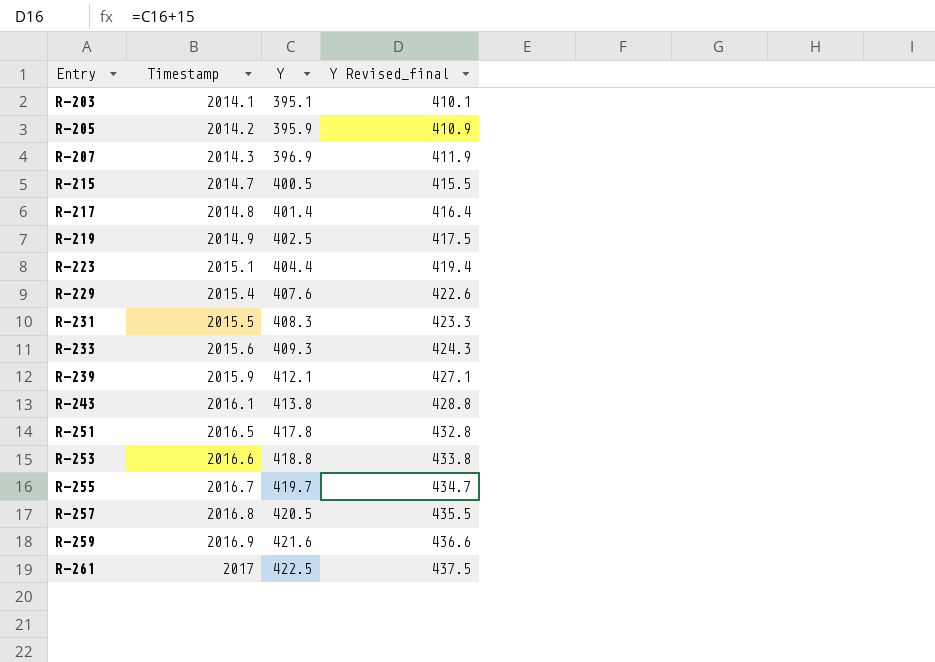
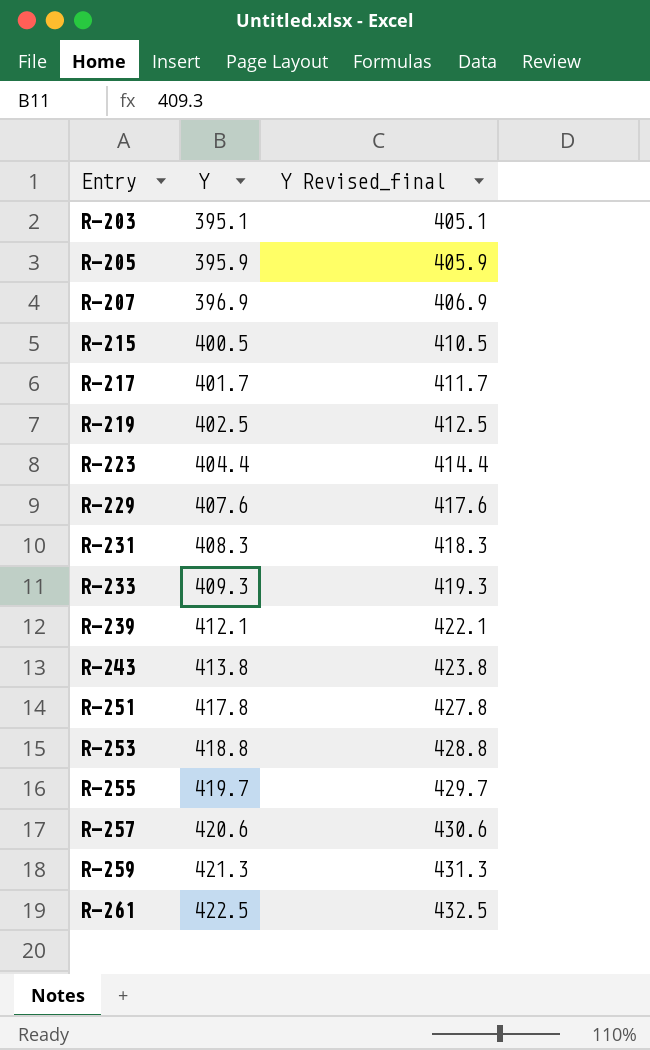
column Timestamp | position: 2 -> none
column Y Revised_final | formula: [Y] + 15 -> [Y] + 10
R-217 | Y: 401.4 -> 401.7
R-257 | Y: 420.5 -> 420.6
R-259 | Y: 421.6 -> 421.3

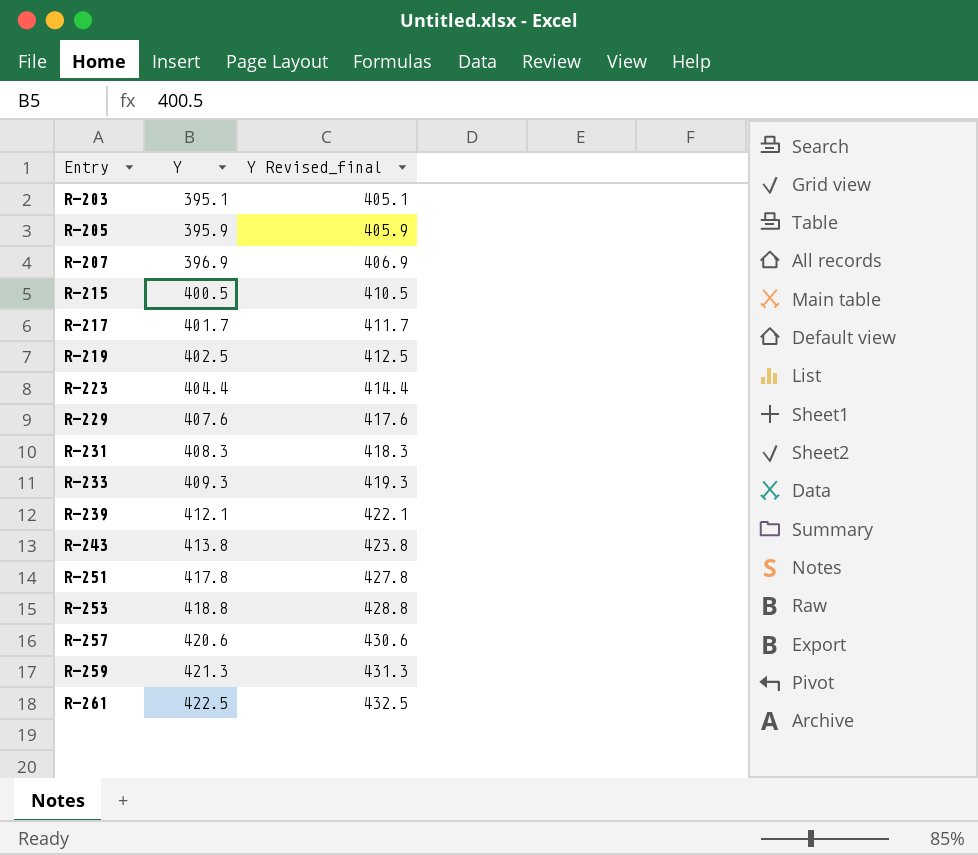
row R-255: 419.7 | 429.7 -> none

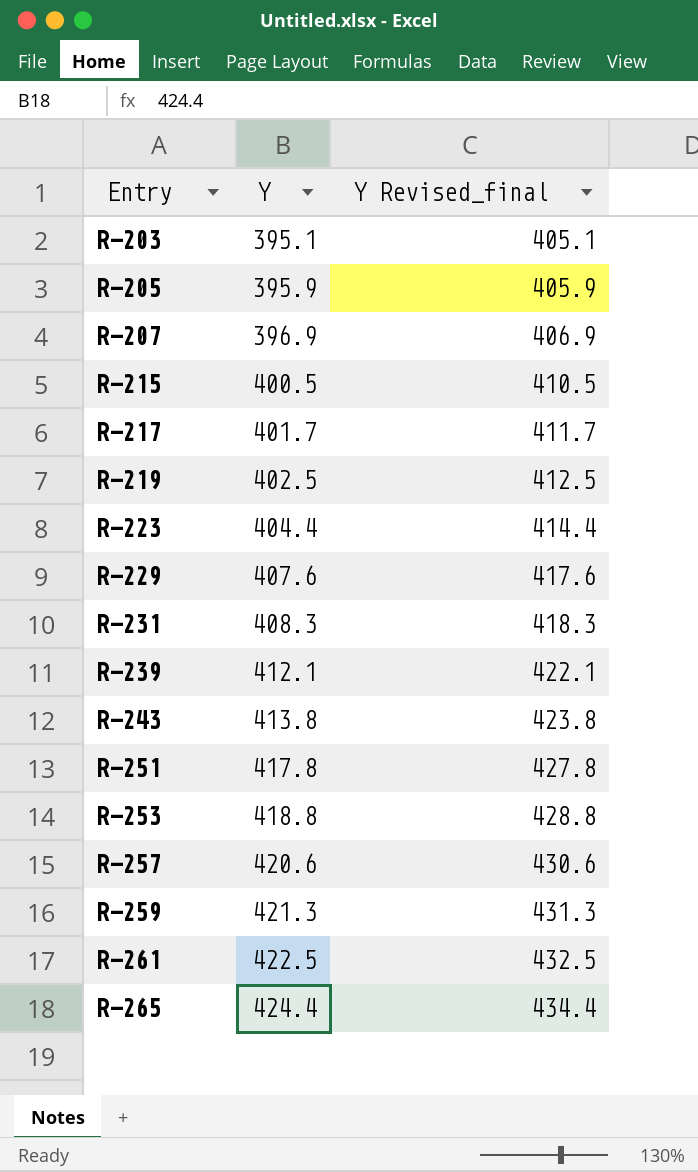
row R-233: 409.3 | 419.3 -> none
row R-265: none -> 424.4 | 434.4

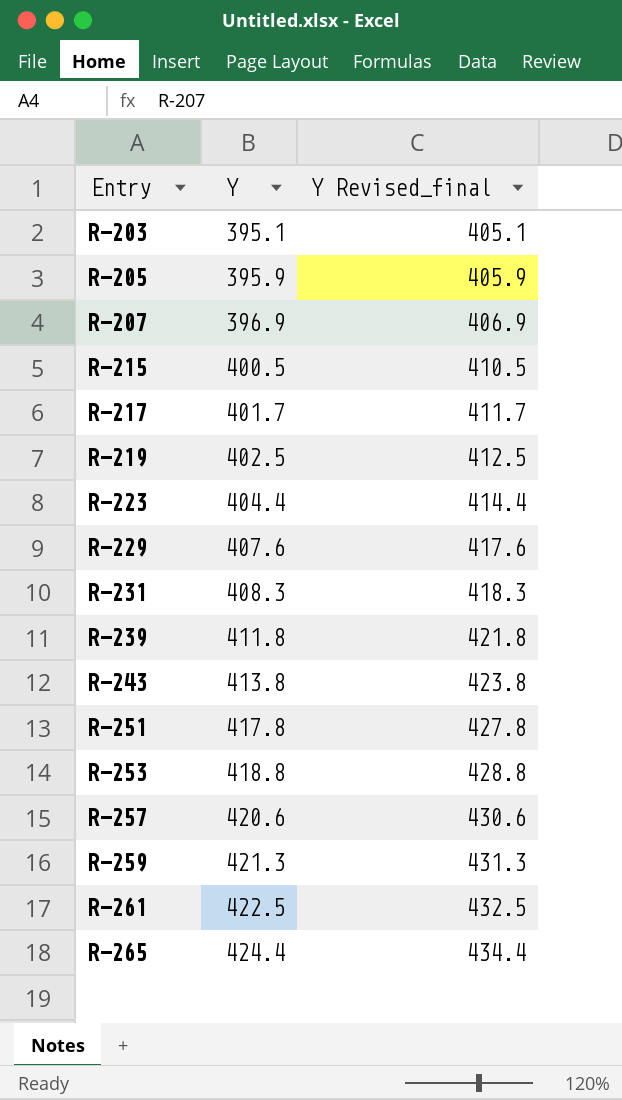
R-239 | Y: 412.1 -> 411.8
R-239 | Y Revised_final: 422.1 -> 421.8

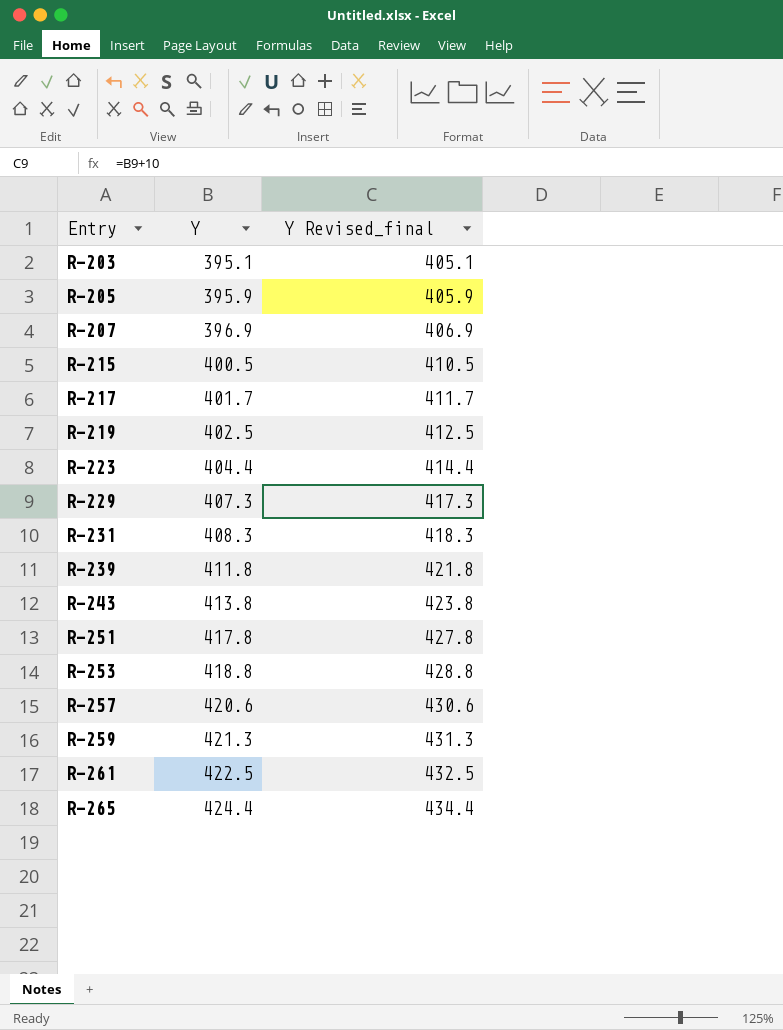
R-229 | Y: 407.6 -> 407.3
R-229 | Y Revised_final: 417.6 -> 417.3

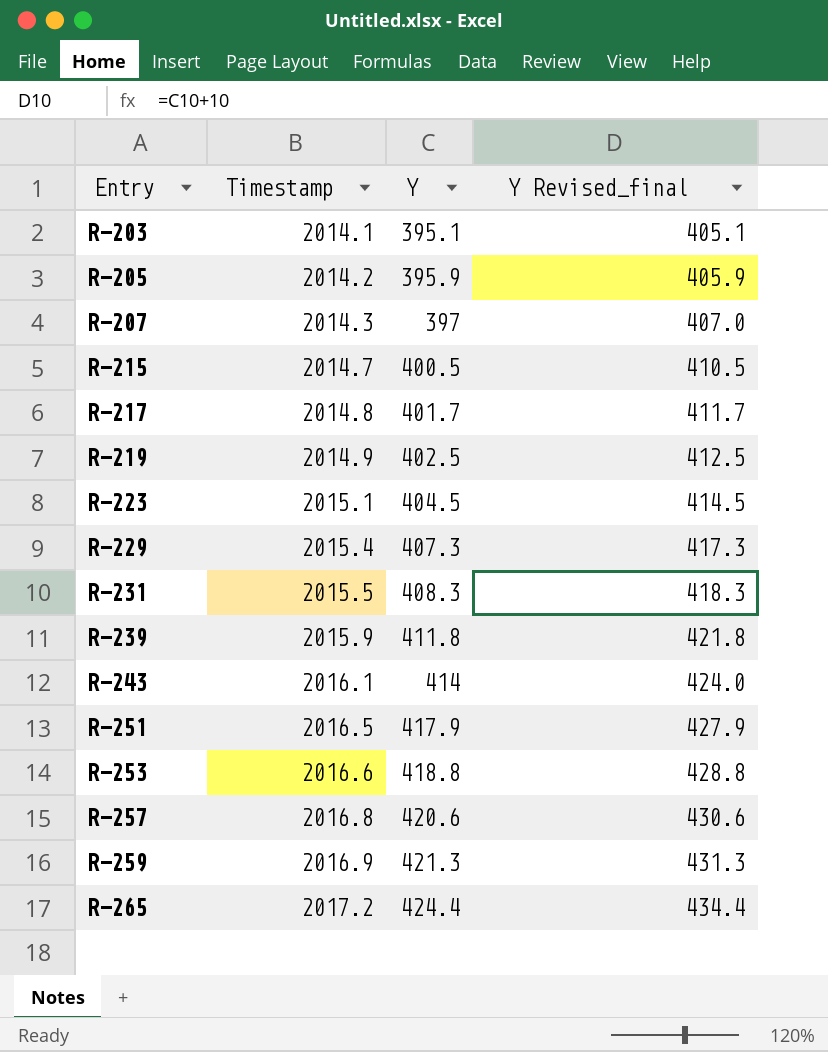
column Timestamp | position: none -> 2
row R-261: 422.5 | 432.5 -> none
R-207 | Y: 396.9 -> 397
R-207 | Y Revised_final: 406.9 -> 407.0
R-223 | Y: 404.4 -> 404.5
R-223 | Y Revised_final: 414.4 -> 414.5
R-243 | Y: 413.8 -> 414
R-243 | Y Revised_final: 423.8 -> 424.0
R-251 | Y: 417.8 -> 417.9
R-251 | Y Revised_final: 427.8 -> 427.9

